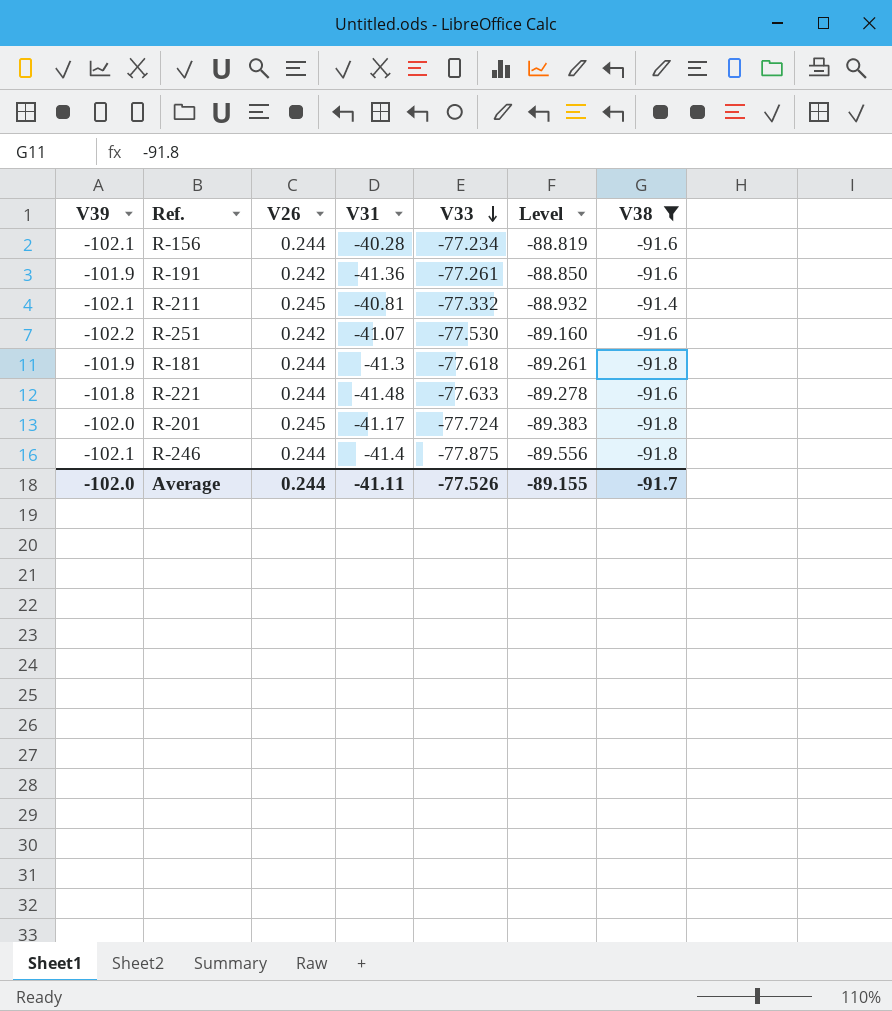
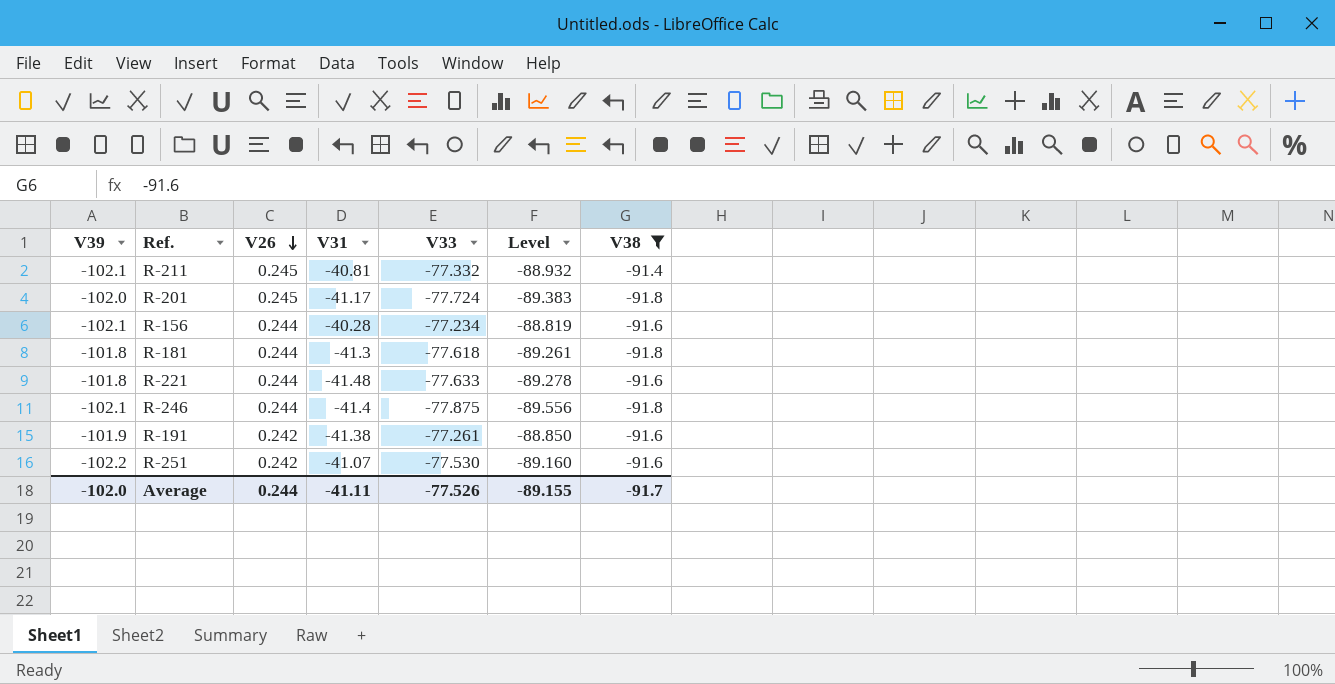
row order: V33 descending -> V26 descending
R-181 | V39: -101.9 -> -101.8
R-191 | V31: -41.36 -> -41.38

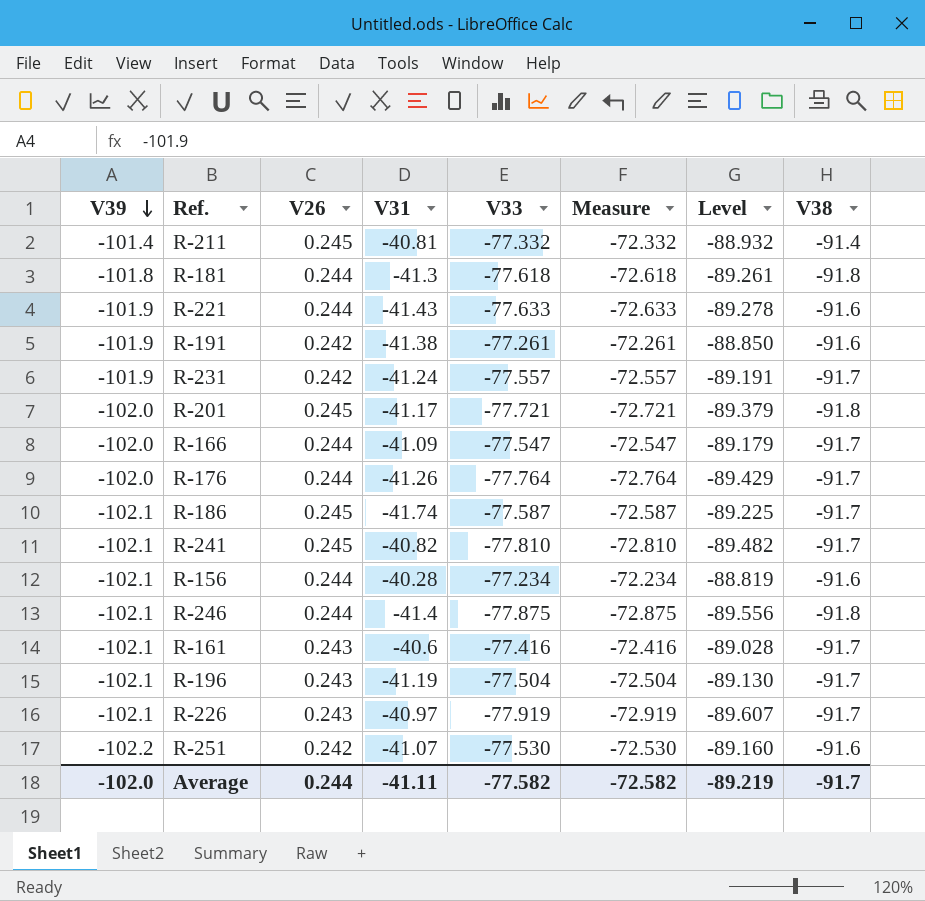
filter: V38 != -91.7 -> none
row order: V26 descending -> V39 descending
column Measure | formula: none -> [V33] + 5
R-211 | V39: -102.1 -> -101.4
R-221 | V39: -101.8 -> -101.9
R-221 | V31: -41.48 -> -41.43
R-201 | V33: -77.724 -> -77.721
R-201 | Level: -89.383 -> -89.379
Average | V33: -77.526 -> -77.582
Average | Level: -89.155 -> -89.219

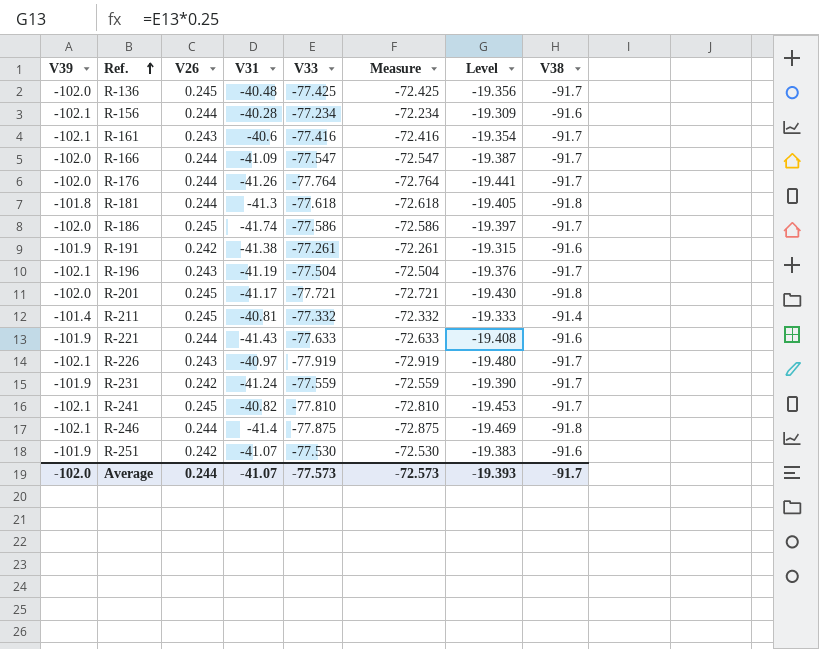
row order: V39 descending -> Ref. ascending
column Level | formula: [V33] * 1.15 -> [V33] * 0.25
row R-136: none -> -102.0 | 0.245 | -40.48 | -77.425 | -72.425 | -19.356 | -91.7
R-186 | V39: -102.1 -> -102.0
R-186 | V33: -77.587 -> -77.586
R-186 | Measure: -72.587 -> -72.586
R-231 | V33: -77.557 -> -77.559
R-231 | Measure: -72.557 -> -72.559
R-251 | V39: -102.2 -> -101.9
Average | V31: -41.11 -> -41.07
Average | V33: -77.582 -> -77.573
Average | Measure: -72.582 -> -72.573
Average | Level: -89.219 -> -19.393

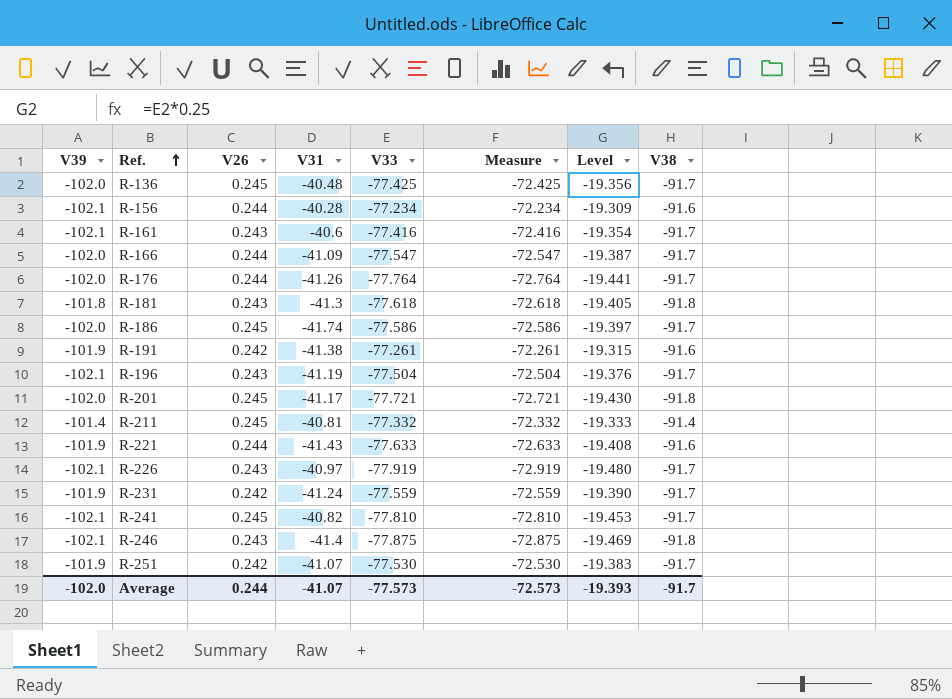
R-181 | V26: 0.244 -> 0.243
R-246 | V26: 0.244 -> 0.243
R-251 | V38: -91.6 -> -91.7

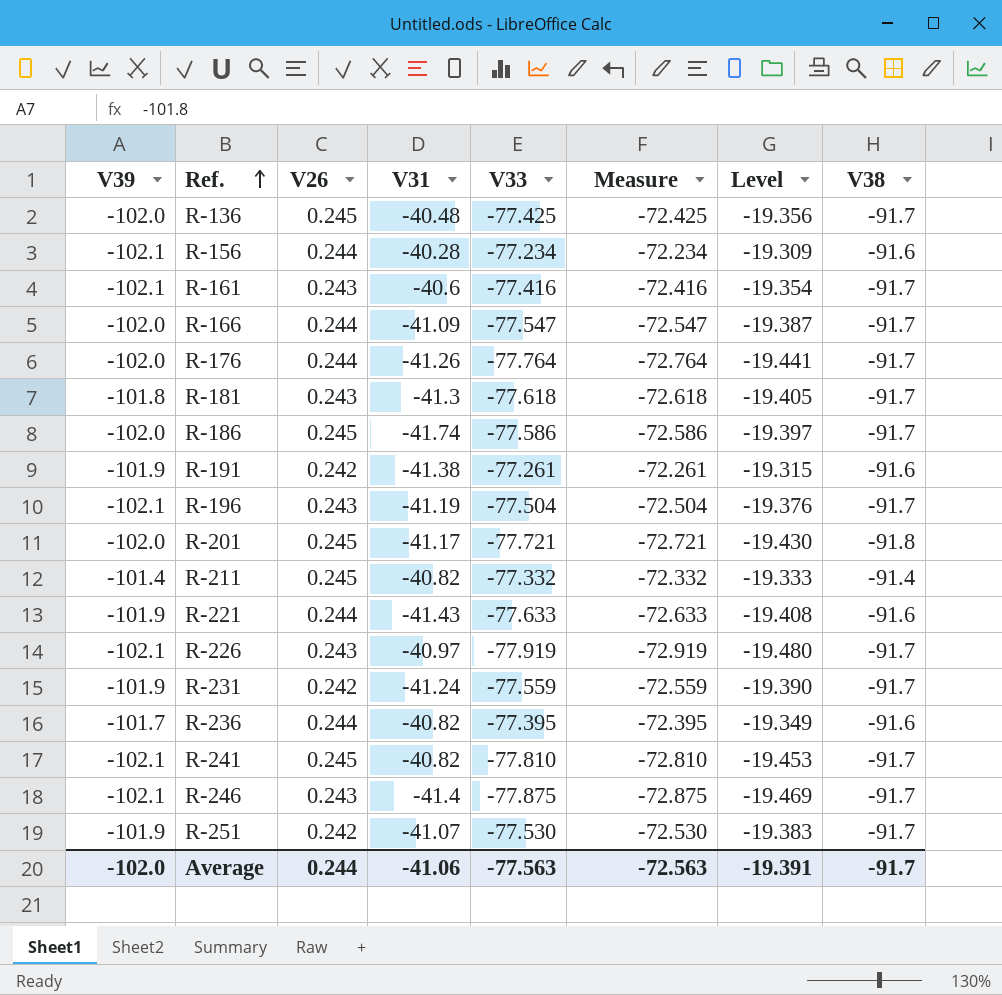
R-181 | V38: -91.8 -> -91.7
R-211 | V31: -40.81 -> -40.82
row R-236: none -> -101.7 | 0.244 | -40.82 | -77.395 | -72.395 | -19.349 | -91.6
R-246 | V38: -91.8 -> -91.7
Average | V31: -41.07 -> -41.06
Average | V33: -77.573 -> -77.563
Average | Measure: -72.573 -> -72.563
Average | Level: -19.393 -> -19.391

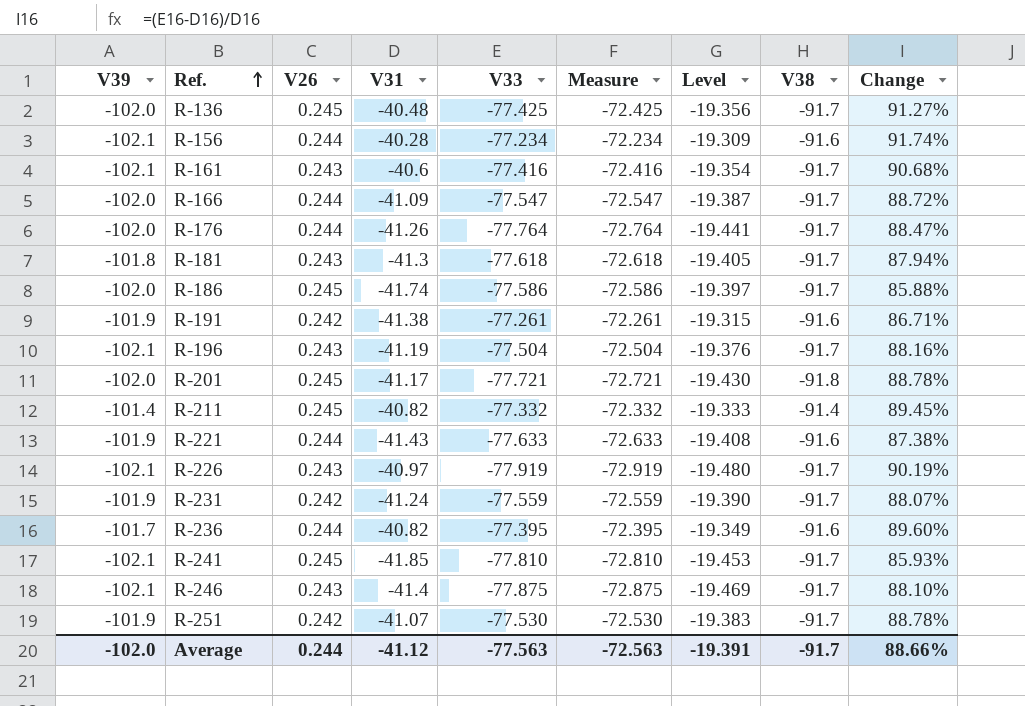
column Change | formula: none -> ([V33] - [V31]) / [V31]
R-241 | V31: -40.82 -> -41.85
Average | V31: -41.06 -> -41.12

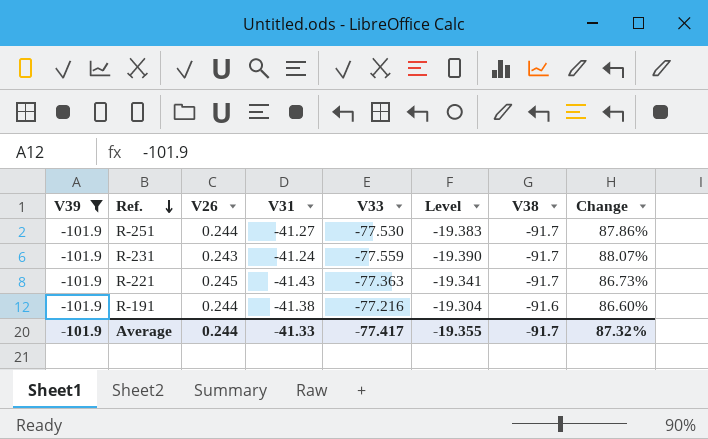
filter: none -> V39 = -101.9
row order: Ref. ascending -> Ref. descending
column Measure | formula: [V33] + 5 -> none
R-251 | V26: 0.242 -> 0.244
R-251 | V31: -41.07 -> -41.27
R-251 | Change: 88.78% -> 87.86%
R-231 | V26: 0.242 -> 0.243
R-221 | V26: 0.244 -> 0.245
R-221 | V33: -77.633 -> -77.363
R-221 | Level: -19.408 -> -19.341
R-221 | V38: -91.6 -> -91.7
R-221 | Change: 87.38% -> 86.73%
R-191 | V26: 0.242 -> 0.244
R-191 | V33: -77.261 -> -77.216
R-191 | Level: -19.315 -> -19.304
R-191 | Change: 86.71% -> 86.60%
Average | V39: -102.0 -> -101.9
Average | V31: -41.12 -> -41.33
Average | V33: -77.563 -> -77.417
Average | Level: -19.391 -> -19.355
Average | Change: 88.66% -> 87.32%

